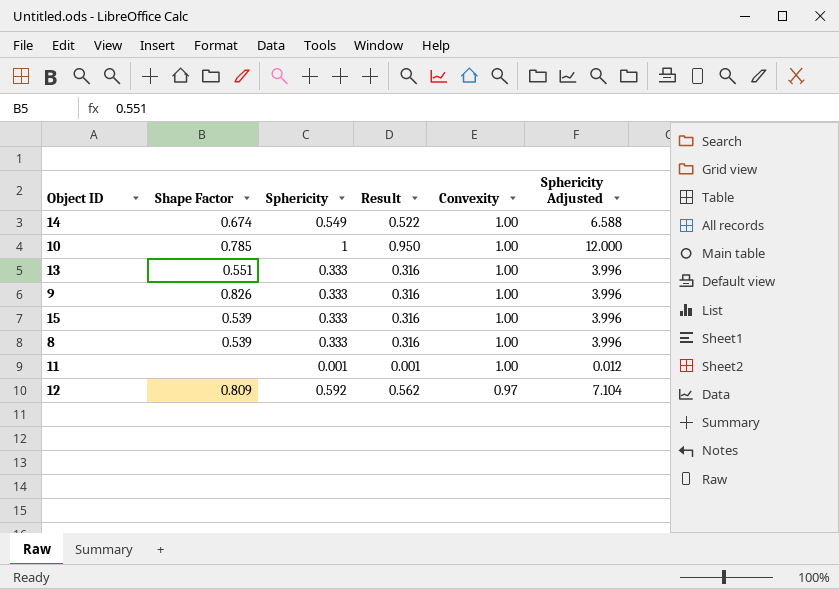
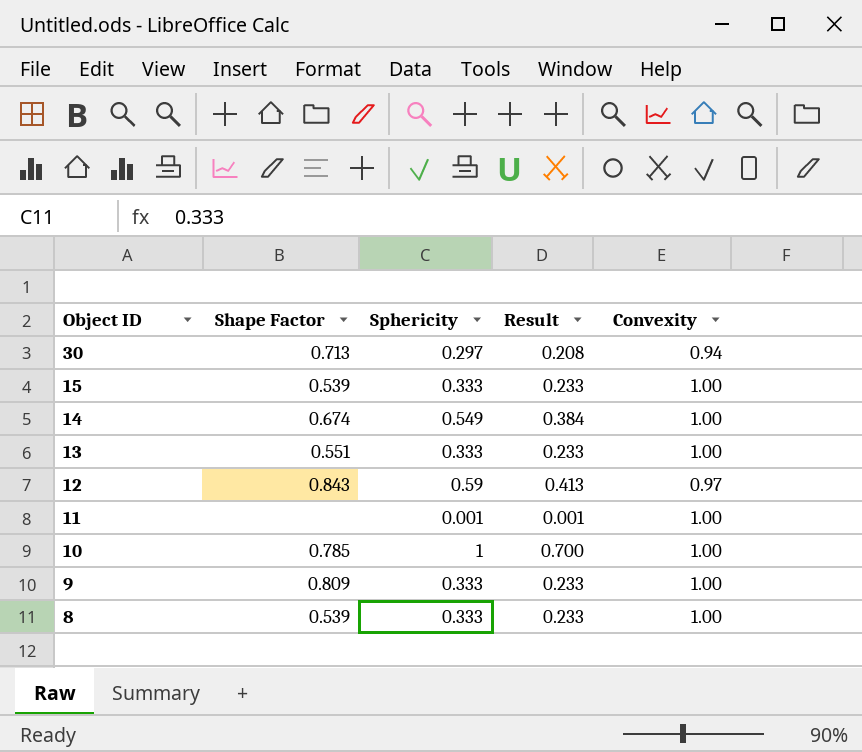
row order: Convexity descending -> Object ID descending
column Sphericity Adjusted | formula: [Sphericity] * 12 -> none
column Result | formula: [Sphericity] * 0.95 -> [Sphericity] * 0.7
row 30: none -> 0.713 | 0.297 | 0.208 | 0.94
12 | Shape Factor: 0.809 -> 0.843
12 | Sphericity: 0.592 -> 0.59
9 | Shape Factor: 0.826 -> 0.809

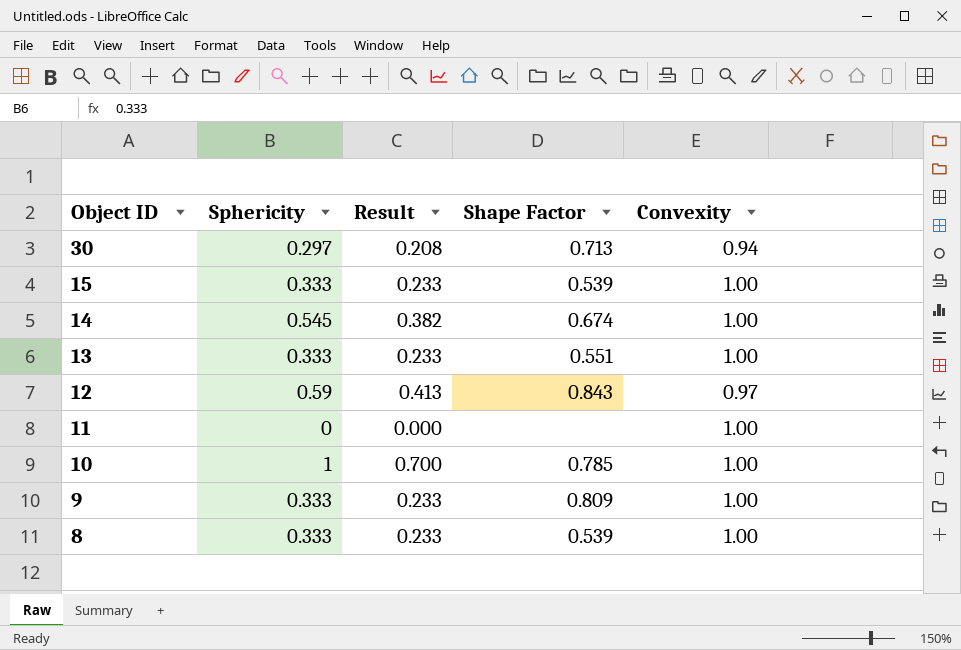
column Shape Factor | position: 2 -> 4
14 | Sphericity: 0.549 -> 0.545
14 | Result: 0.384 -> 0.382
11 | Sphericity: 0.001 -> 0
11 | Result: 0.001 -> 0.000

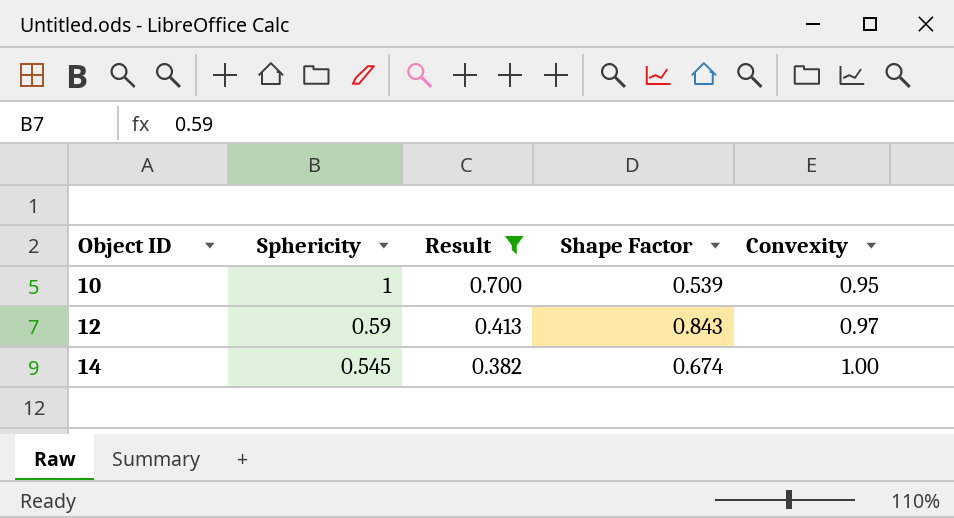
filter: none -> Result >= 0.382
row order: Object ID descending -> Object ID ascending
10 | Shape Factor: 0.785 -> 0.539
10 | Convexity: 1.00 -> 0.95

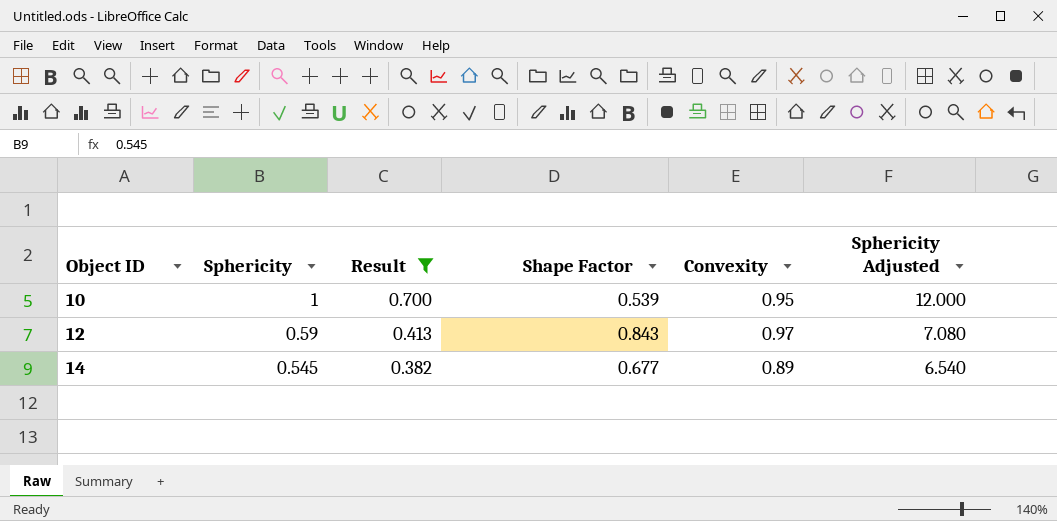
column Sphericity Adjusted | formula: none -> [Sphericity] * 12
14 | Shape Factor: 0.674 -> 0.677
14 | Convexity: 1.00 -> 0.89

